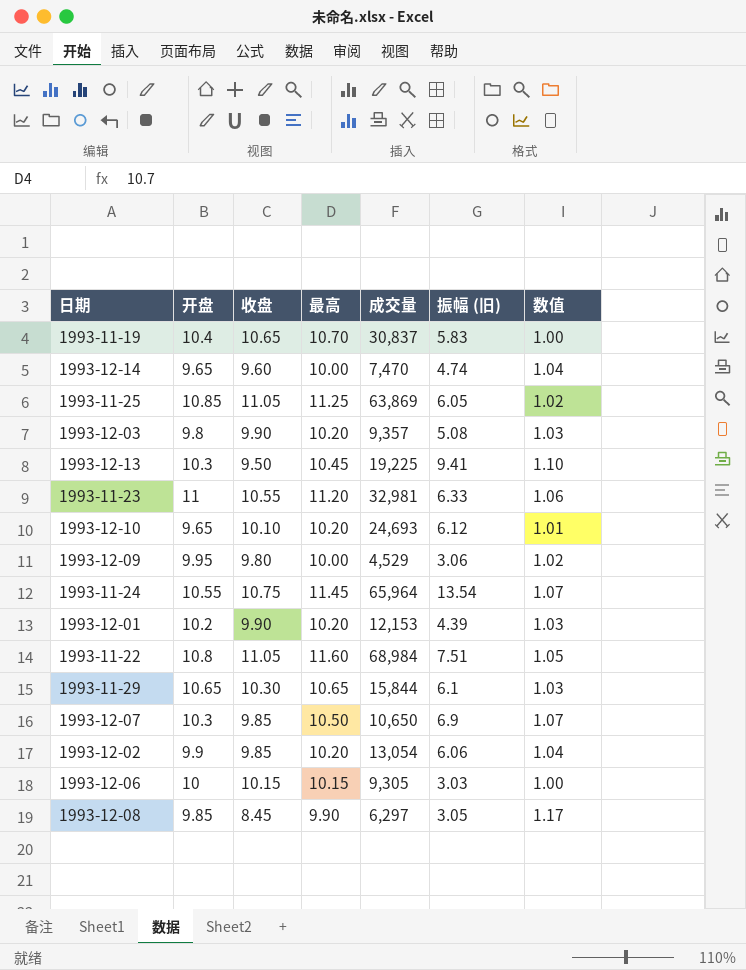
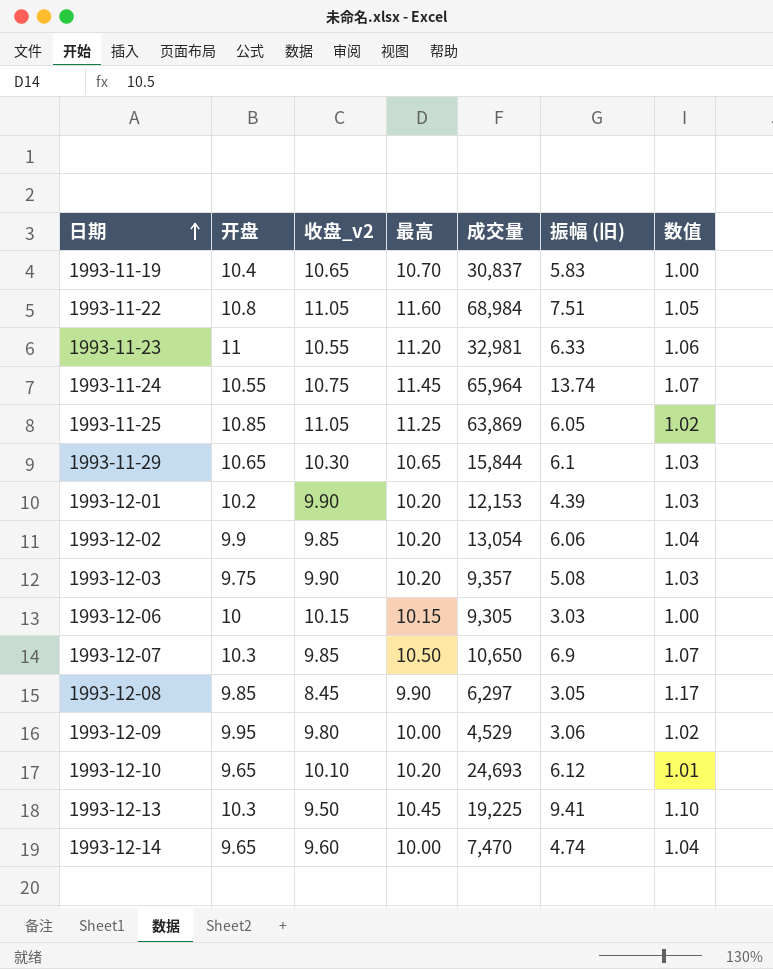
row order: none -> 日期 ascending
column name: 收盘 -> 收盘_v2
1993-11-24 | 振幅 (旧): 13.54 -> 13.74
1993-12-03 | 开盘: 9.8 -> 9.75

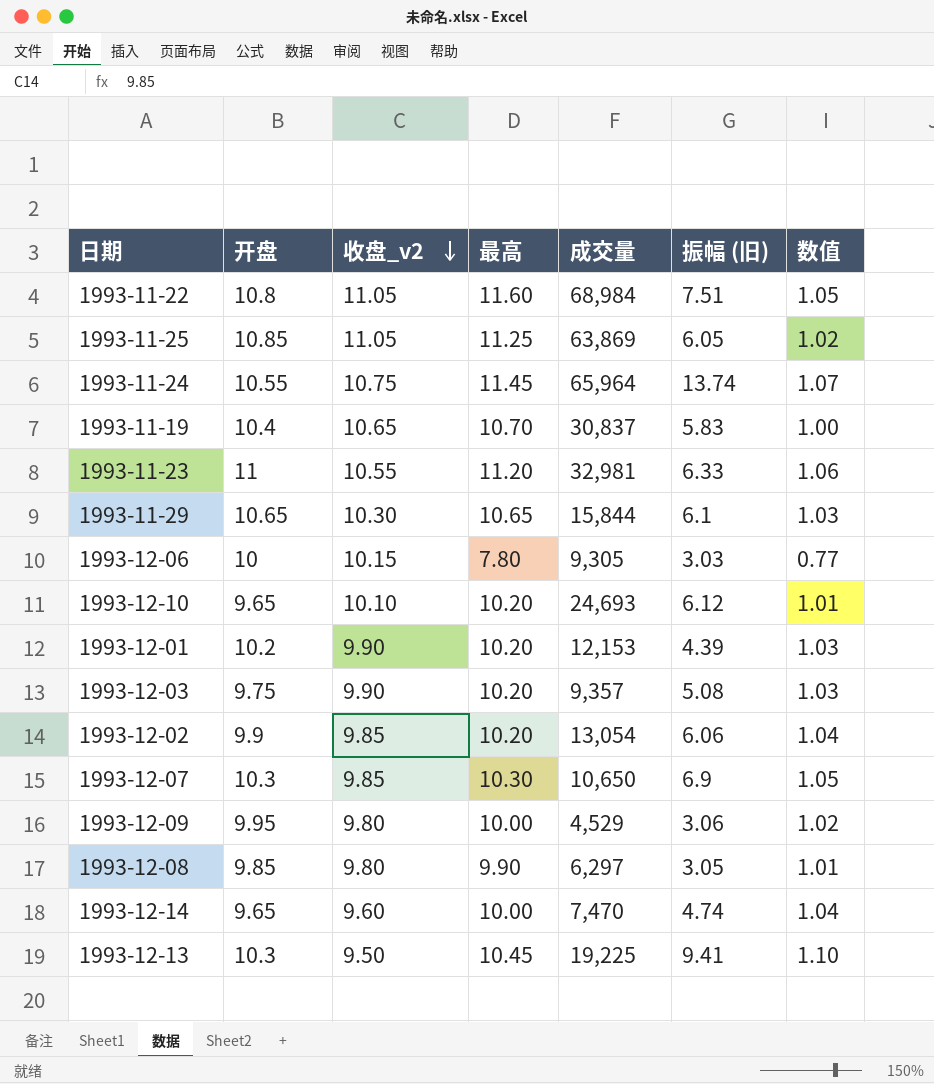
row order: 日期 ascending -> 收盘_v2 descending
1993-12-06 | 最高: 10.15 -> 7.80
1993-12-06 | 数值: 1.00 -> 0.77
1993-12-07 | 最高: 10.50 -> 10.30
1993-12-07 | 数值: 1.07 -> 1.05
1993-12-08 | 收盘_v2: 8.45 -> 9.80
1993-12-08 | 数值: 1.17 -> 1.01

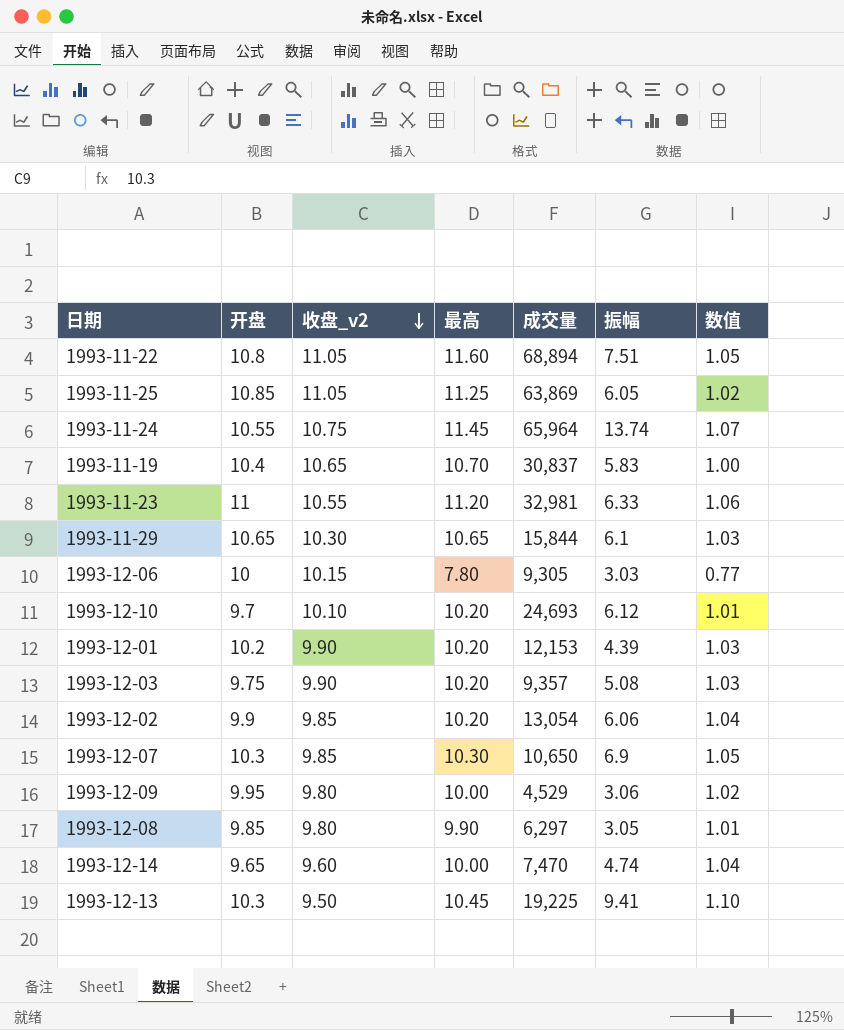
column name: 振幅 (旧) -> 振幅
1993-11-22 | 成交量: 68,984 -> 68,894
1993-12-10 | 开盘: 9.65 -> 9.7

